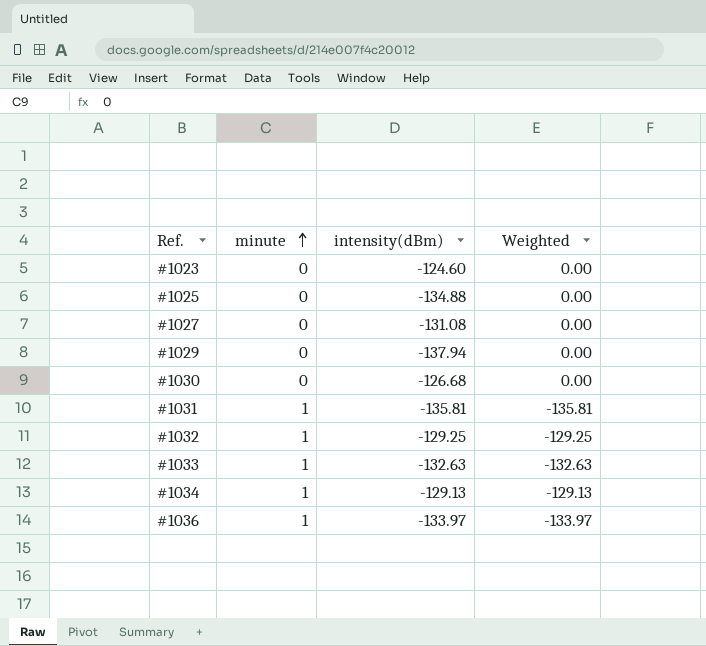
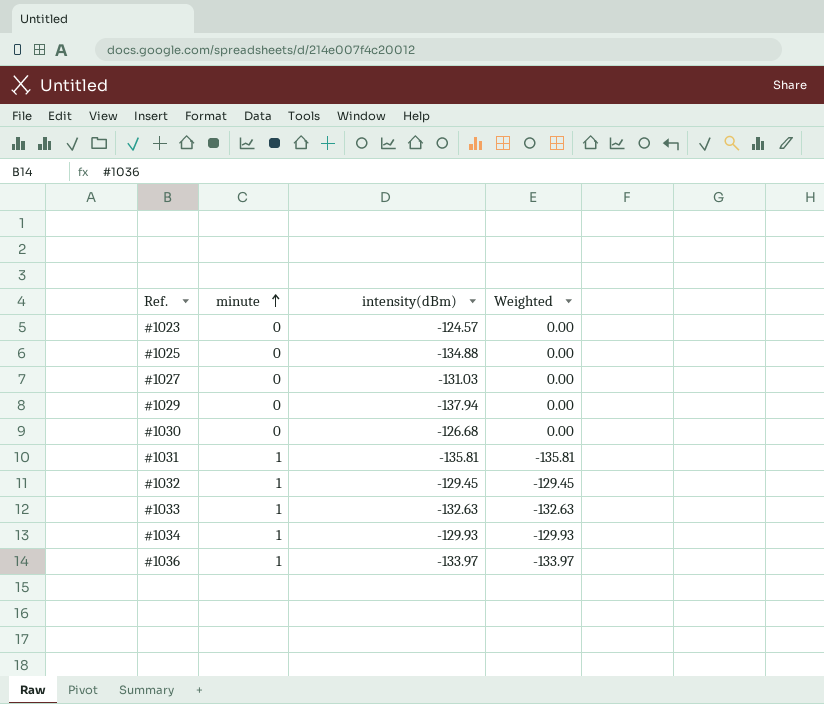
#1023 | intensity(dBm): -124.60 -> -124.57
#1027 | intensity(dBm): -131.08 -> -131.03
#1032 | intensity(dBm): -129.25 -> -129.45
#1032 | Weighted: -129.25 -> -129.45
#1034 | intensity(dBm): -129.13 -> -129.93
#1034 | Weighted: -129.13 -> -129.93

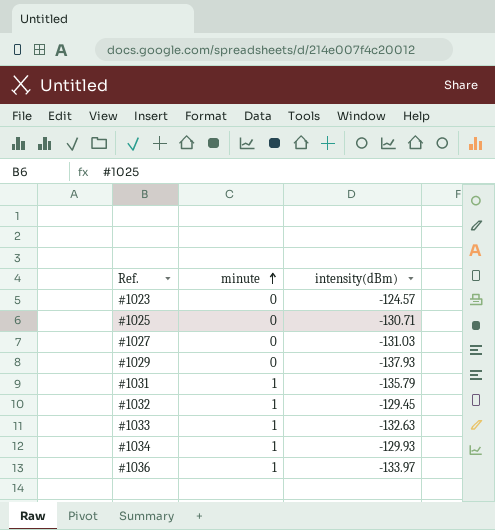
column Weighted | formula: [minute] * [intensity(dBm)] -> none
row #1030: 0 | -126.68 | 0.00 -> none
#1025 | intensity(dBm): -134.88 -> -130.71
#1029 | intensity(dBm): -137.94 -> -137.93
#1031 | intensity(dBm): -135.81 -> -135.79

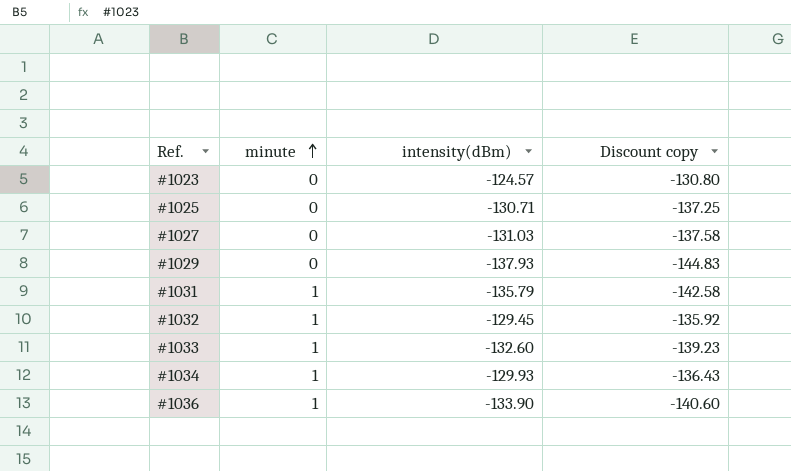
column Discount copy | formula: none -> [intensity(dBm)] * 1.05
#1033 | intensity(dBm): -132.63 -> -132.60
#1036 | intensity(dBm): -133.97 -> -133.90

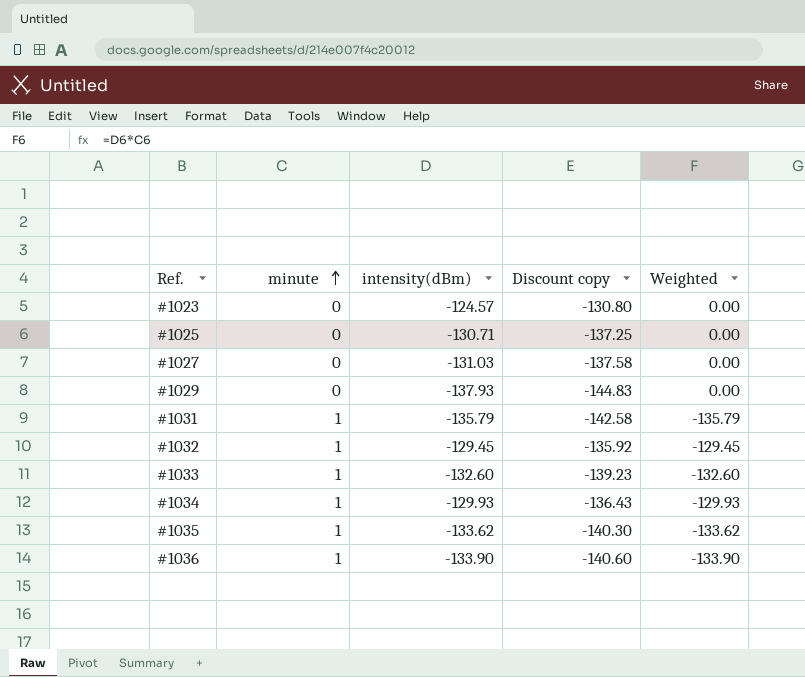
column Weighted | formula: none -> [minute] * [intensity(dBm)]
row #1035: none -> 1 | -133.62 | -140.30 | -133.62

